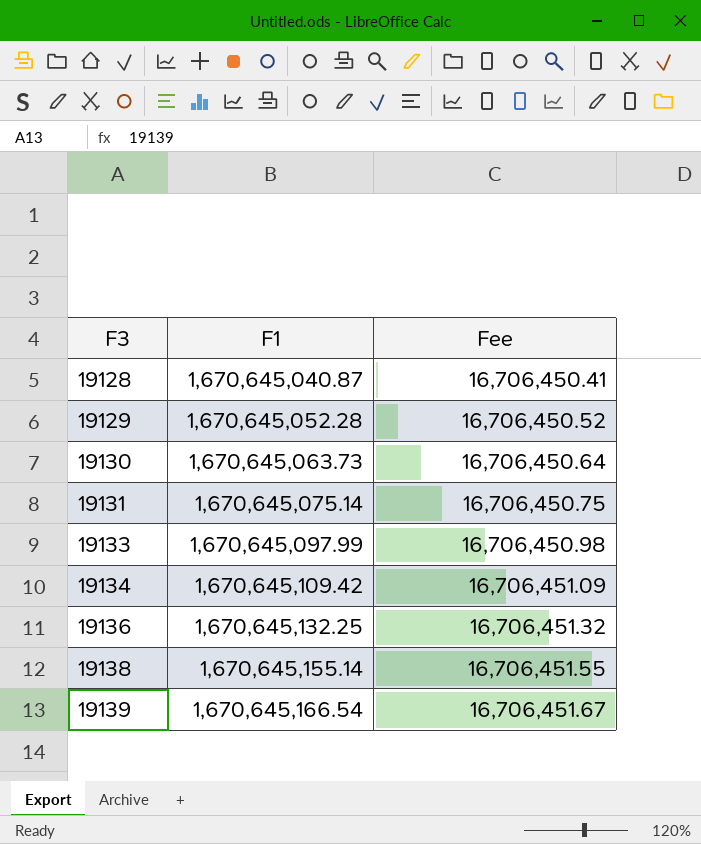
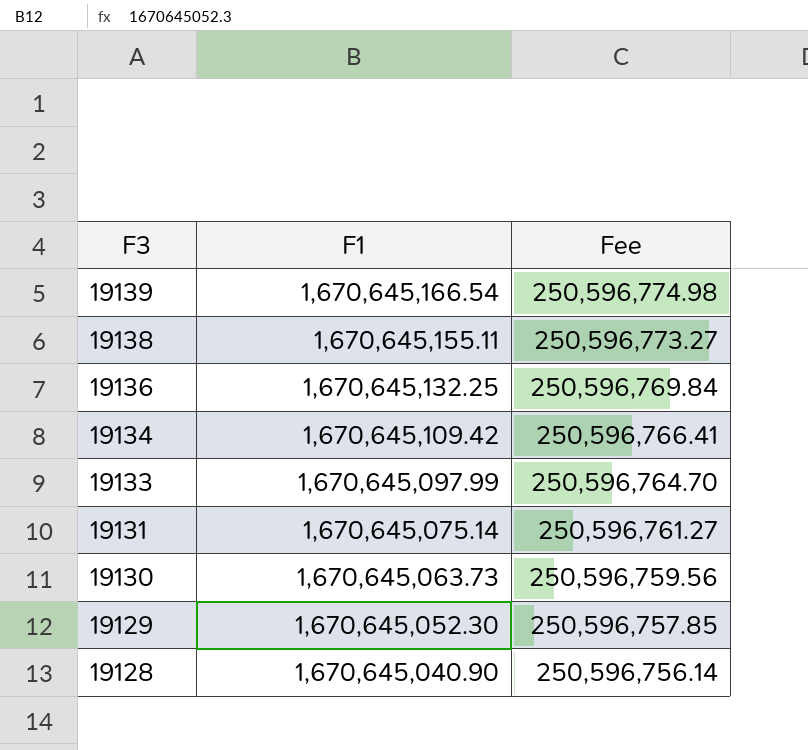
row order: F3 ascending -> F3 descending
column Fee | formula: [F1] * 0.01 -> [F1] * 0.15
19138 | F1: 1,670,645,155.14 -> 1,670,645,155.11
19129 | F1: 1,670,645,052.28 -> 1,670,645,052.30
19128 | F1: 1,670,645,040.87 -> 1,670,645,040.90

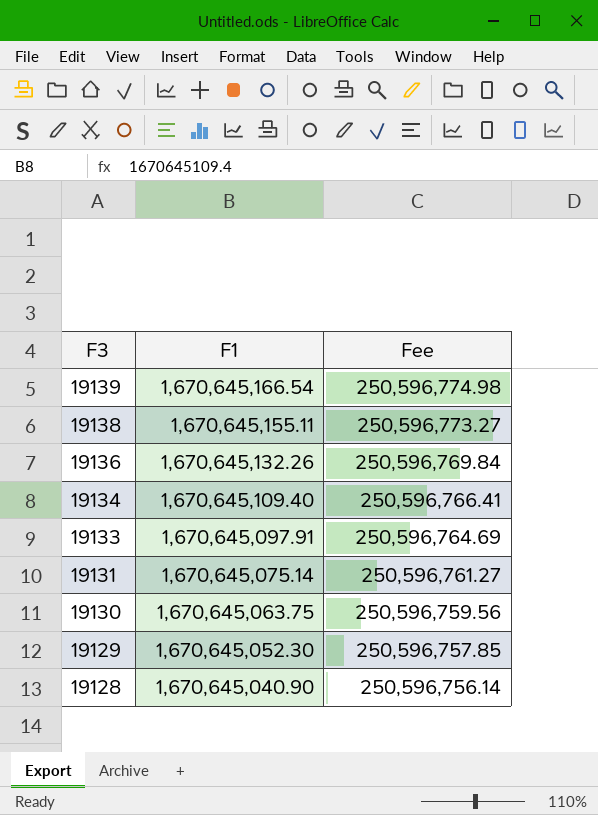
19136 | F1: 1,670,645,132.25 -> 1,670,645,132.26
19134 | F1: 1,670,645,109.42 -> 1,670,645,109.40
19133 | F1: 1,670,645,097.99 -> 1,670,645,097.91
19133 | Fee: 250,596,764.70 -> 250,596,764.69
19130 | F1: 1,670,645,063.73 -> 1,670,645,063.75

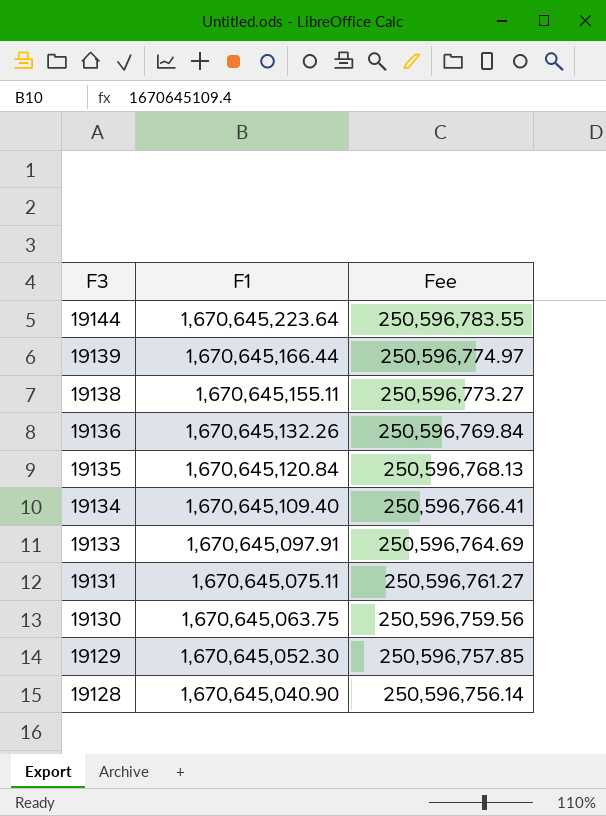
row 19144: none -> 1,670,645,223.64 | 250,596,783.55
19139 | F1: 1,670,645,166.54 -> 1,670,645,166.44
19139 | Fee: 250,596,774.98 -> 250,596,774.97
row 19135: none -> 1,670,645,120.84 | 250,596,768.13
19131 | F1: 1,670,645,075.14 -> 1,670,645,075.11

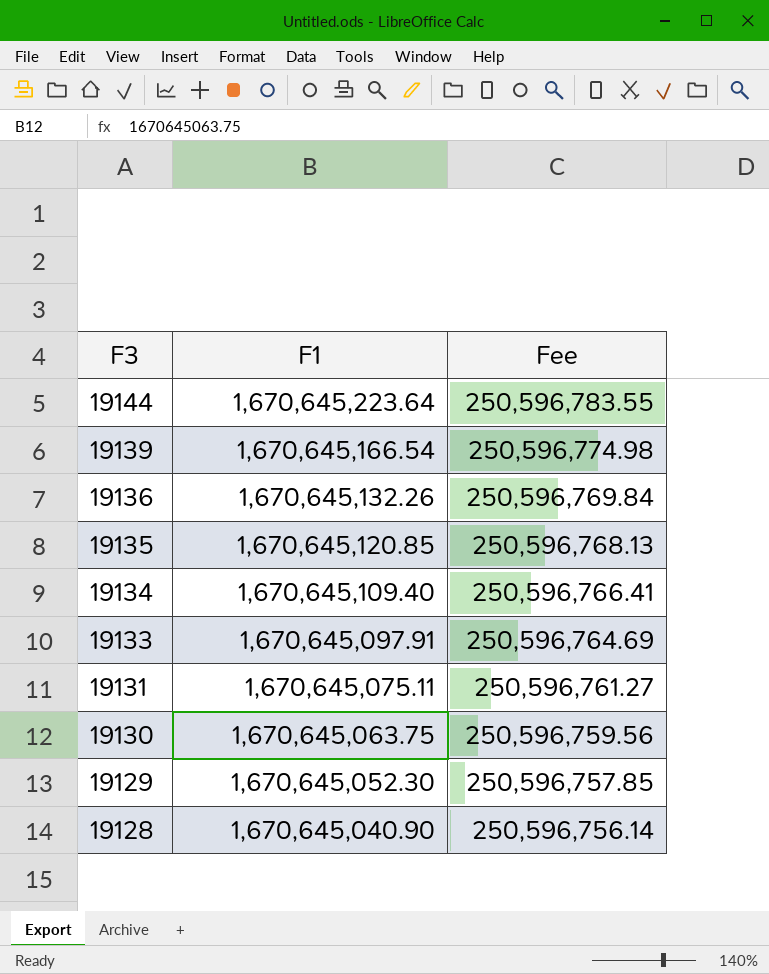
row 19138: 1,670,645,155.11 | 250,596,773.27 -> none
19139 | F1: 1,670,645,166.44 -> 1,670,645,166.54
19139 | Fee: 250,596,774.97 -> 250,596,774.98
19135 | F1: 1,670,645,120.84 -> 1,670,645,120.85

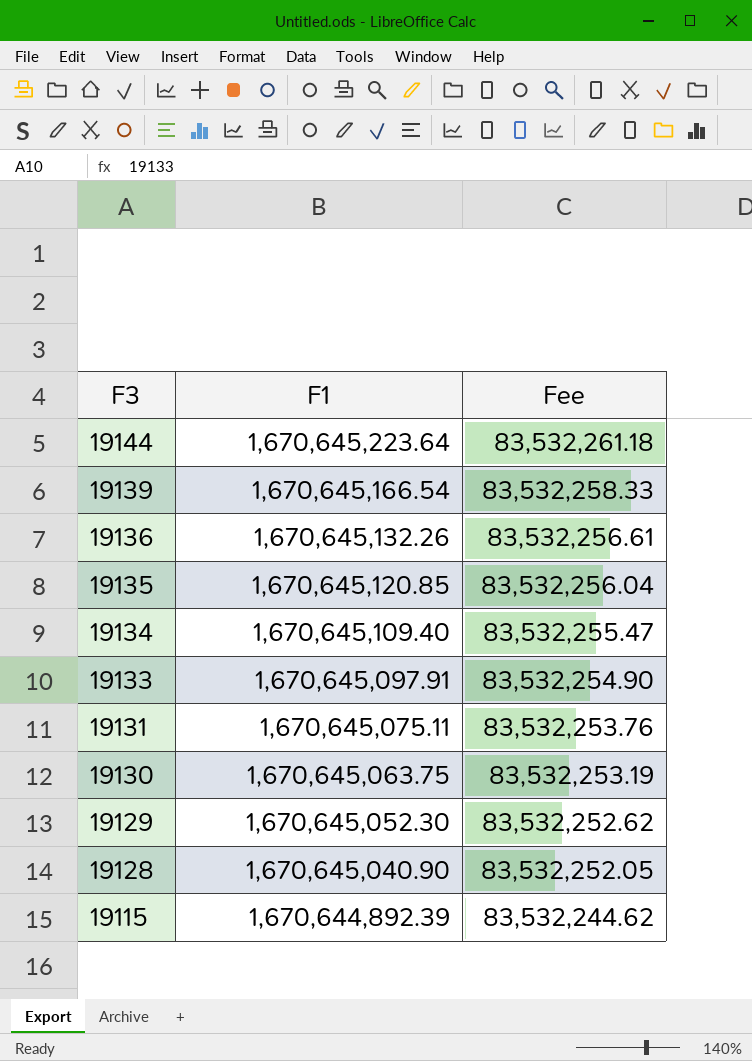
column Fee | formula: [F1] * 0.15 -> [F1] * 0.05
row 19115: none -> 1,670,644,892.39 | 83,532,244.62

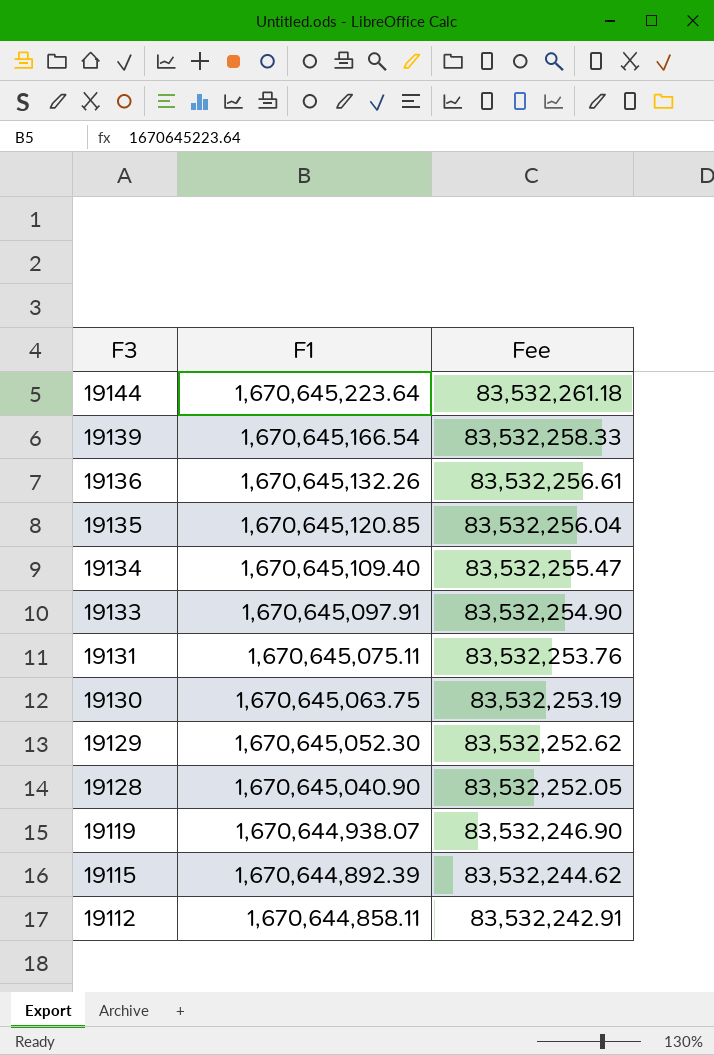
row 19119: none -> 1,670,644,938.07 | 83,532,246.90
row 19112: none -> 1,670,644,858.11 | 83,532,242.91

